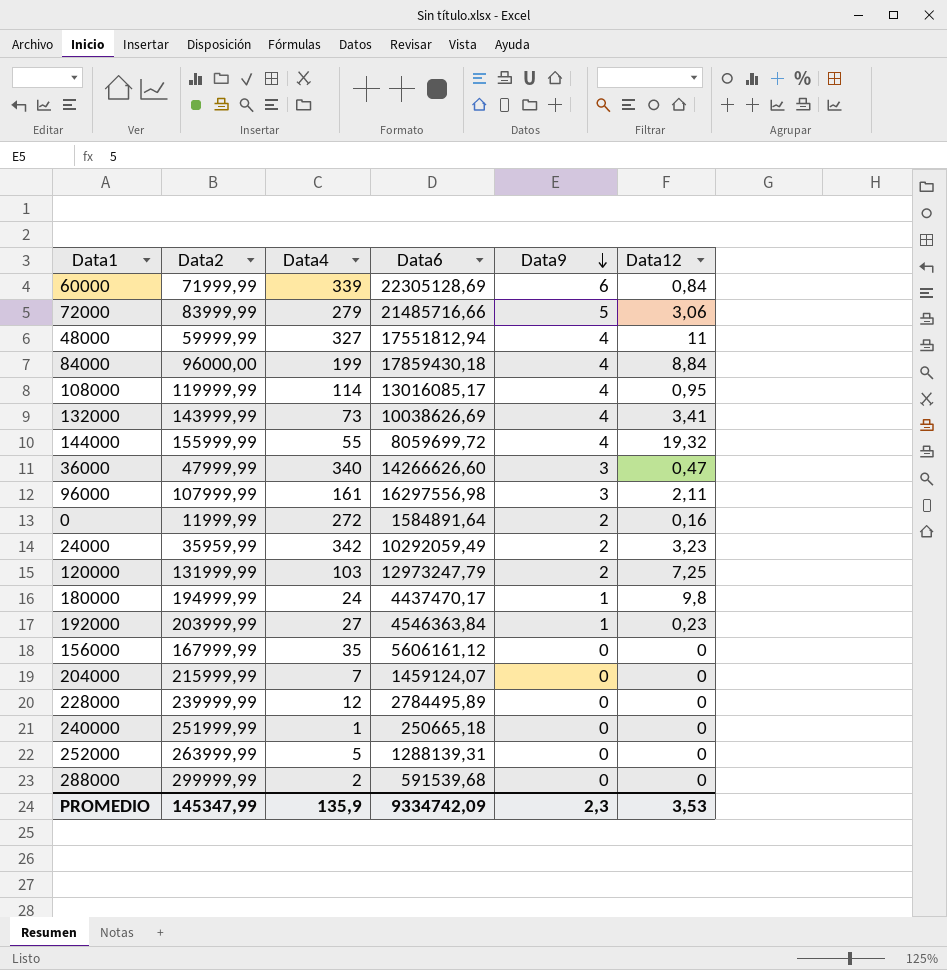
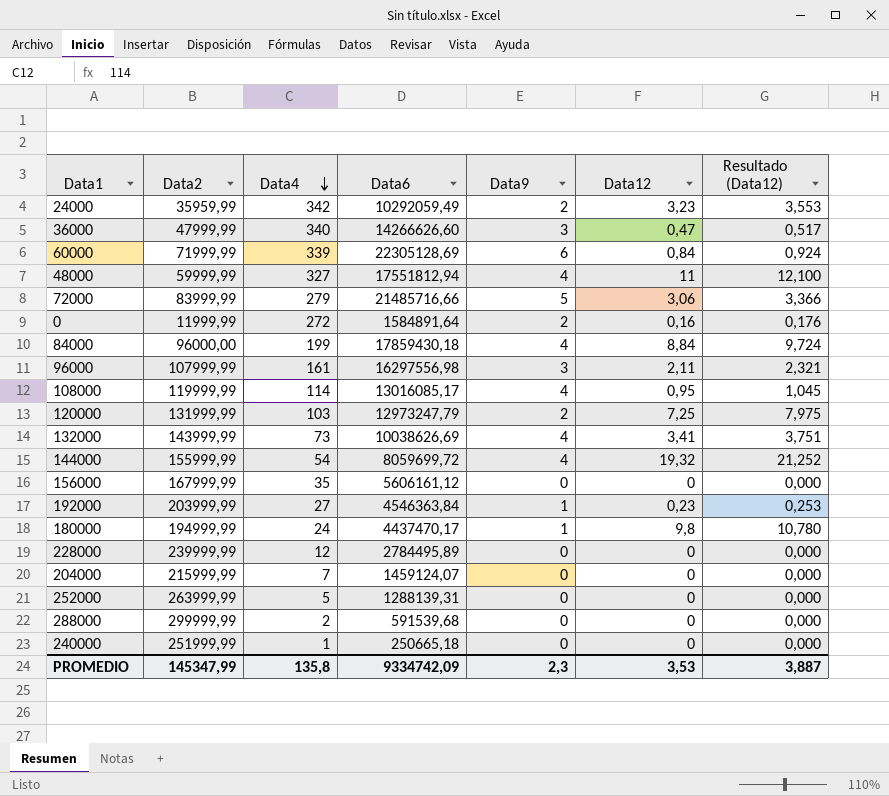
row order: Data9 descending -> Data4 descending
column Resultado (Data12) | formula: none -> [Data12] * 1,1
144000 | Data4: 55 -> 54
PROMEDIO | Data4: 135,9 -> 135,8

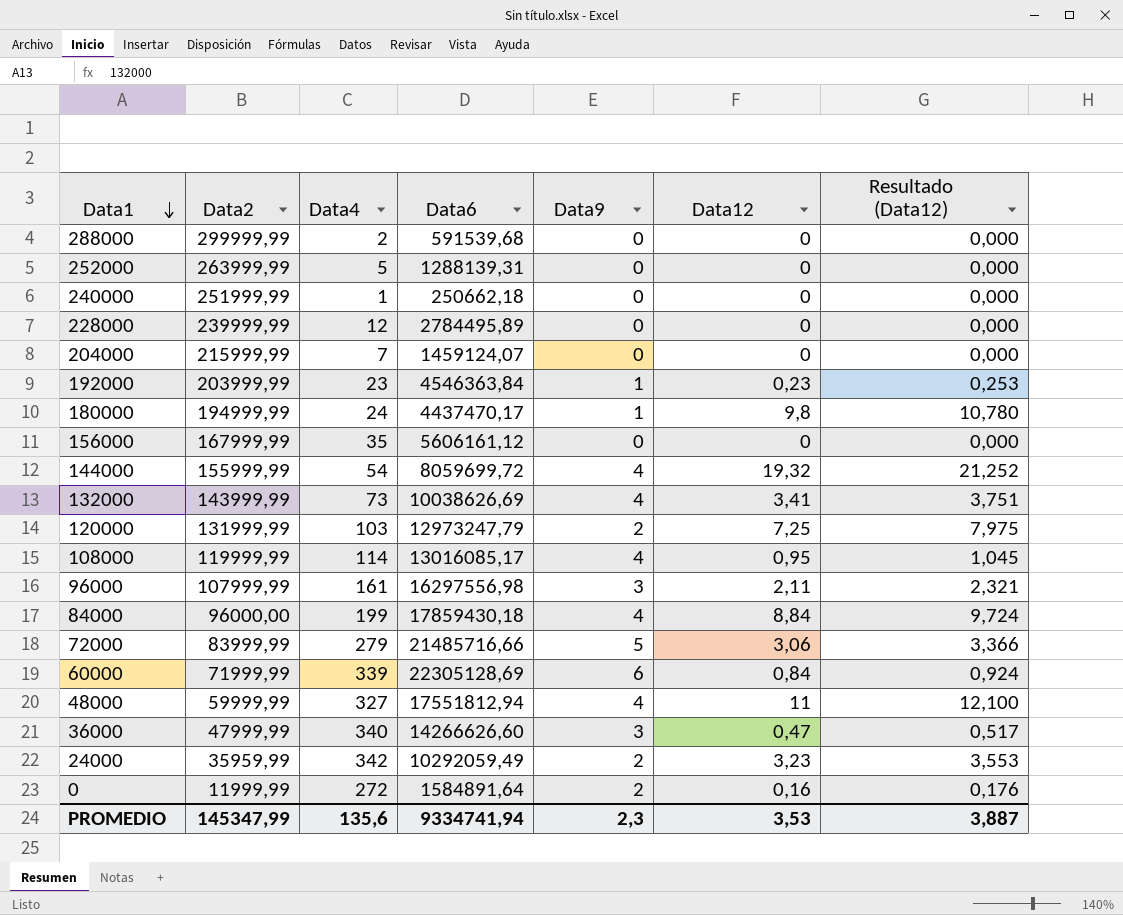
row order: Data4 descending -> Data1 descending
240000 | Data6: 250665,18 -> 250662,18
192000 | Data4: 27 -> 23
PROMEDIO | Data4: 135,8 -> 135,6
PROMEDIO | Data6: 9334742,09 -> 9334741,94

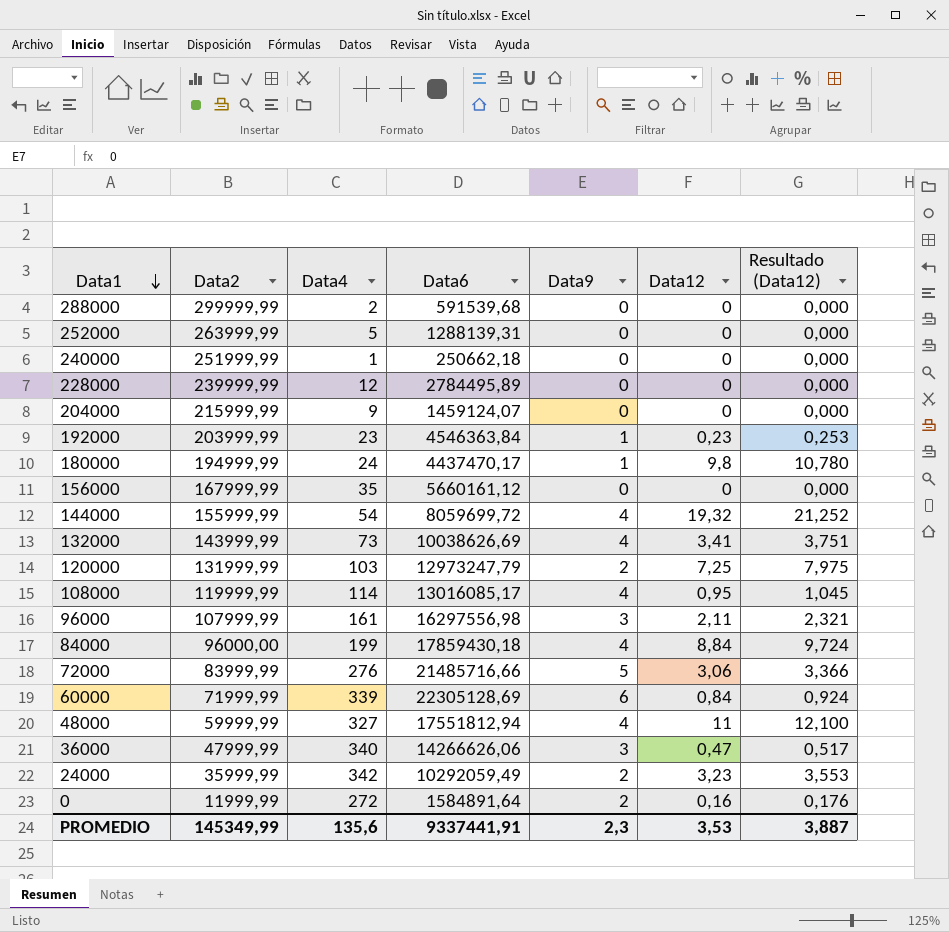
204000 | Data4: 7 -> 9
156000 | Data6: 5606161,12 -> 5660161,12
72000 | Data4: 279 -> 276
36000 | Data6: 14266626,60 -> 14266626,06
24000 | Data2: 35959,99 -> 35999,99
PROMEDIO | Data2: 145347,99 -> 145349,99
PROMEDIO | Data6: 9334741,94 -> 9337441,91

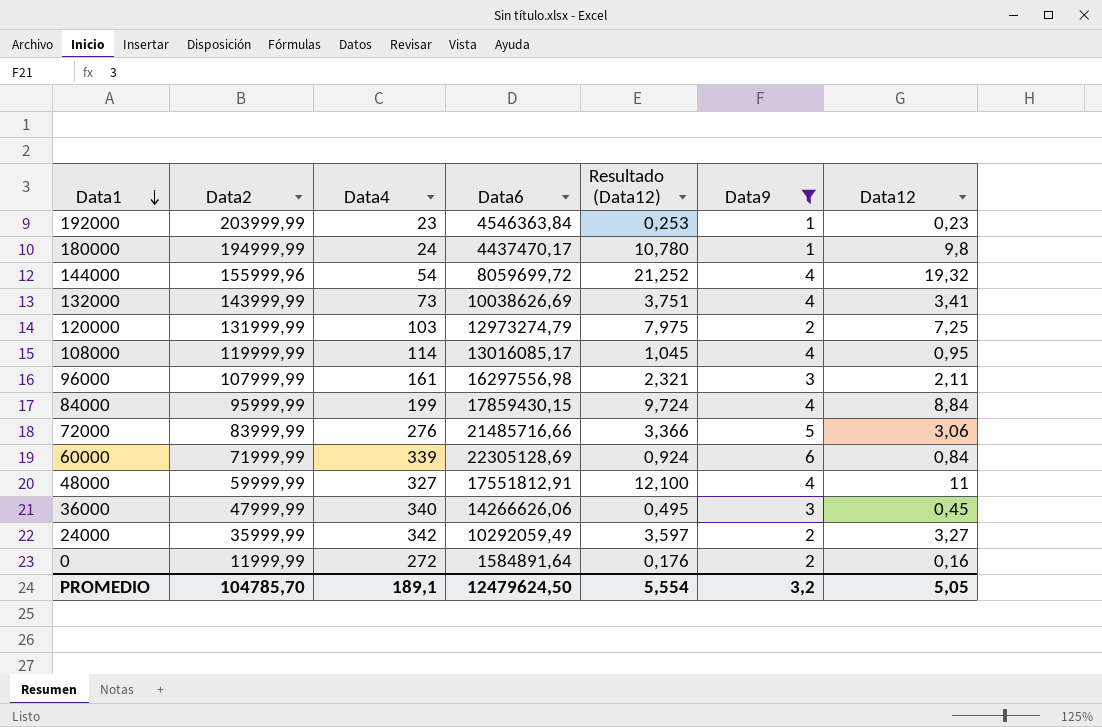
filter: none -> Data9 != 0
column Resultado (Data12) | position: 7 -> 5
144000 | Data2: 155999,99 -> 155999,96
120000 | Data6: 12973247,79 -> 12973274,79
84000 | Data2: 96000,00 -> 95999,99
84000 | Data6: 17859430,18 -> 17859430,15
48000 | Data6: 17551812,94 -> 17551812,91
36000 | Resultado (Data12): 0,517 -> 0,495
36000 | Data12: 0,47 -> 0,45
24000 | Resultado (Data12): 3,553 -> 3,597
24000 | Data12: 3,23 -> 3,27
PROMEDIO | Data2: 145349,99 -> 104785,70
PROMEDIO | Data4: 135,6 -> 189,1
PROMEDIO | Data6: 9337441,91 -> 12479624,50
PROMEDIO | Resultado (Data12): 3,887 -> 5,554
PROMEDIO | Data9: 2,3 -> 3,2
PROMEDIO | Data12: 3,53 -> 5,05

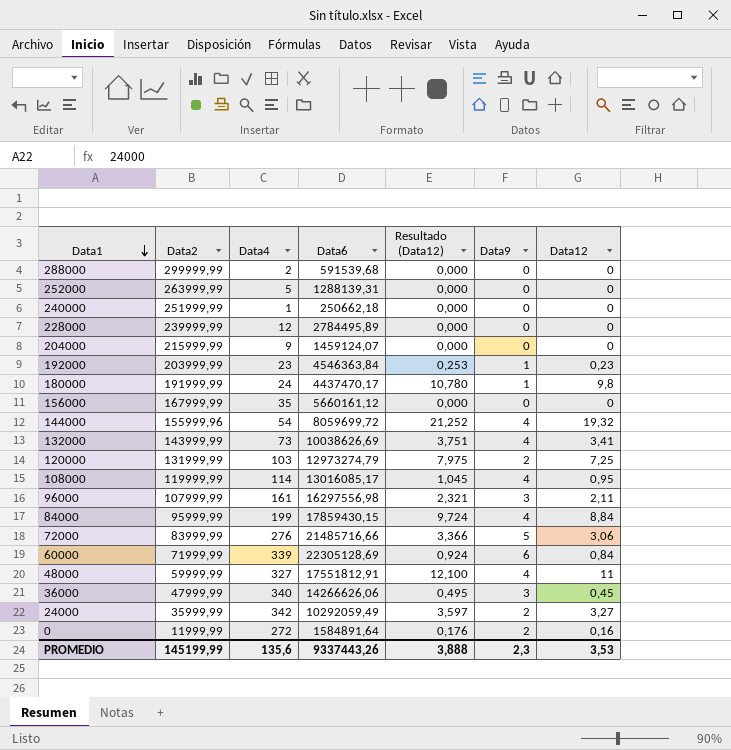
filter: Data9 != 0 -> none
180000 | Data2: 194999,99 -> 191999,99
PROMEDIO | Data2: 104785,70 -> 145199,99
PROMEDIO | Data4: 189,1 -> 135,6
PROMEDIO | Data6: 12479624,50 -> 9337443,26
PROMEDIO | Resultado (Data12): 5,554 -> 3,888
PROMEDIO | Data9: 3,2 -> 2,3
PROMEDIO | Data12: 5,05 -> 3,53

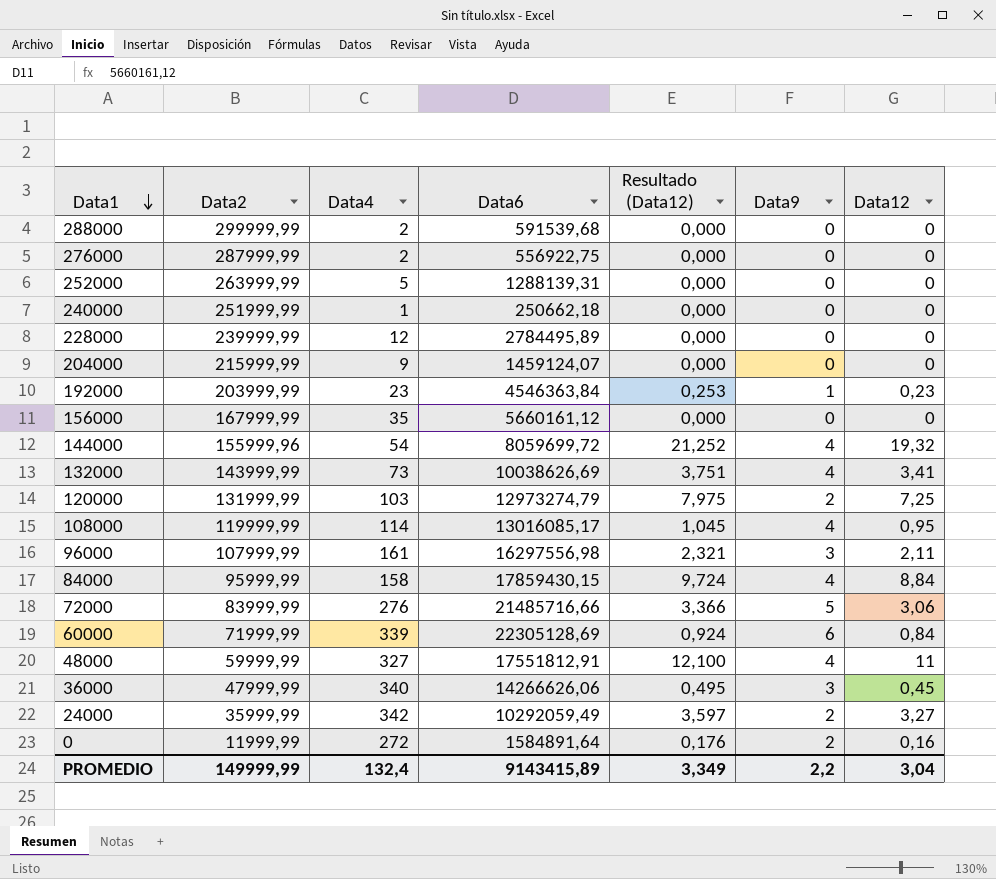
row 180000: 191999,99 | 24 | 4437470,17 | 10,780 | 1 | 9,8 -> none
row 276000: none -> 287999,99 | 2 | 556922,75 | 0,000 | 0 | 0
84000 | Data4: 199 -> 158
PROMEDIO | Data2: 145199,99 -> 149999,99
PROMEDIO | Data4: 135,6 -> 132,4
PROMEDIO | Data6: 9337443,26 -> 9143415,89
PROMEDIO | Resultado (Data12): 3,888 -> 3,349
PROMEDIO | Data9: 2,3 -> 2,2
PROMEDIO | Data12: 3,53 -> 3,04

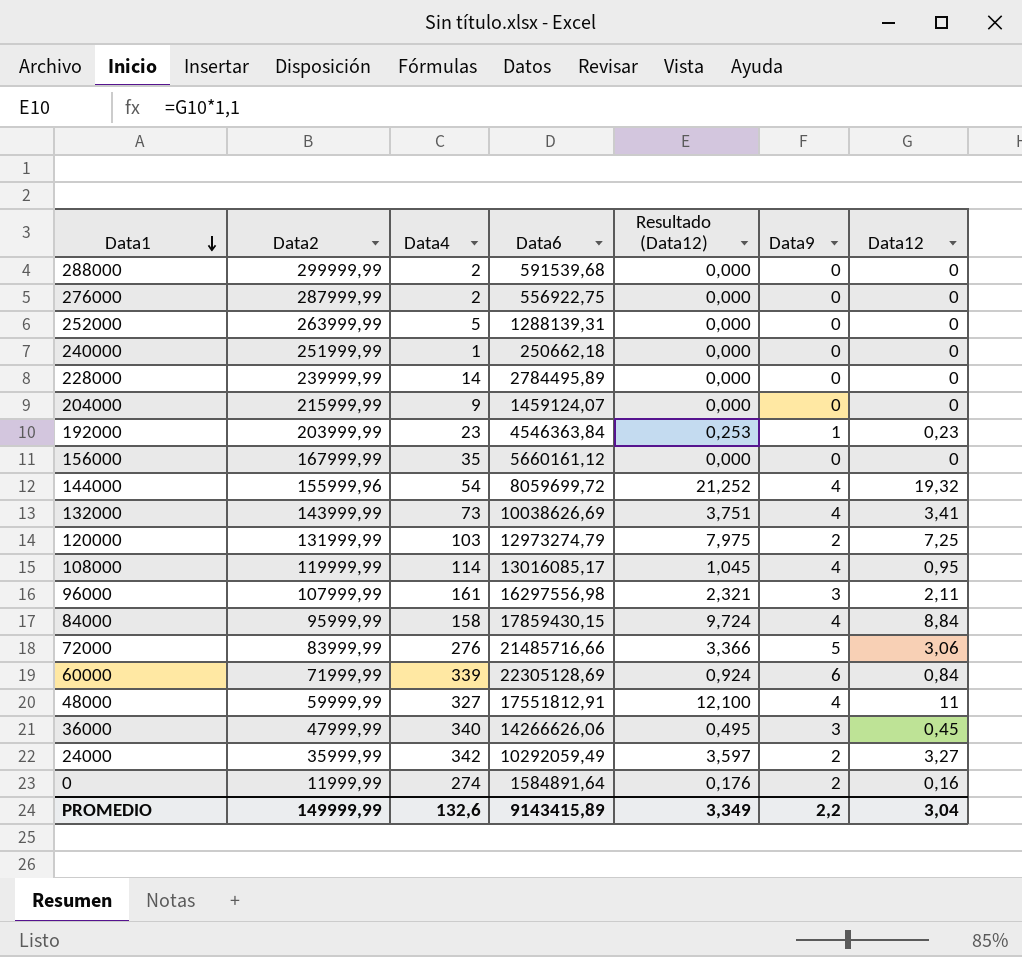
228000 | Data4: 12 -> 14
0 | Data4: 272 -> 274
PROMEDIO | Data4: 132,4 -> 132,6

